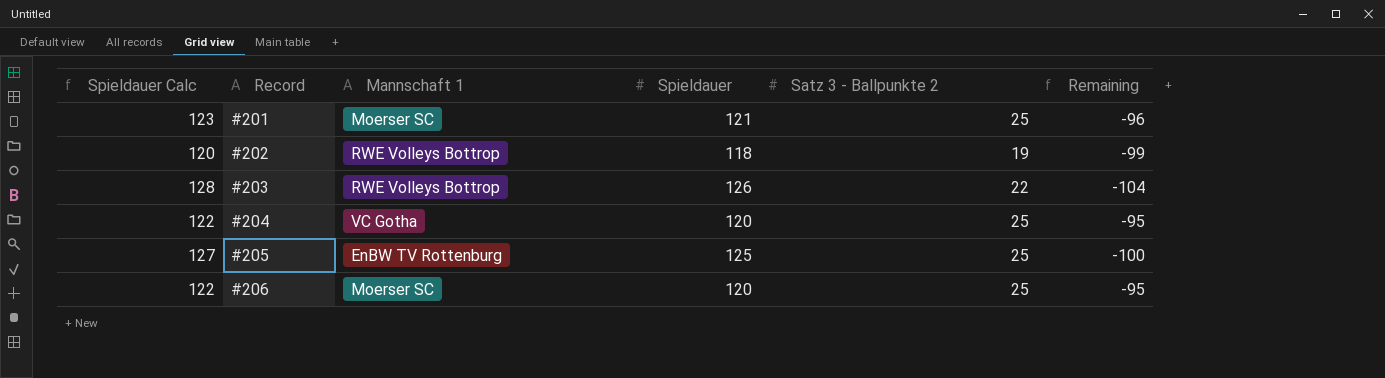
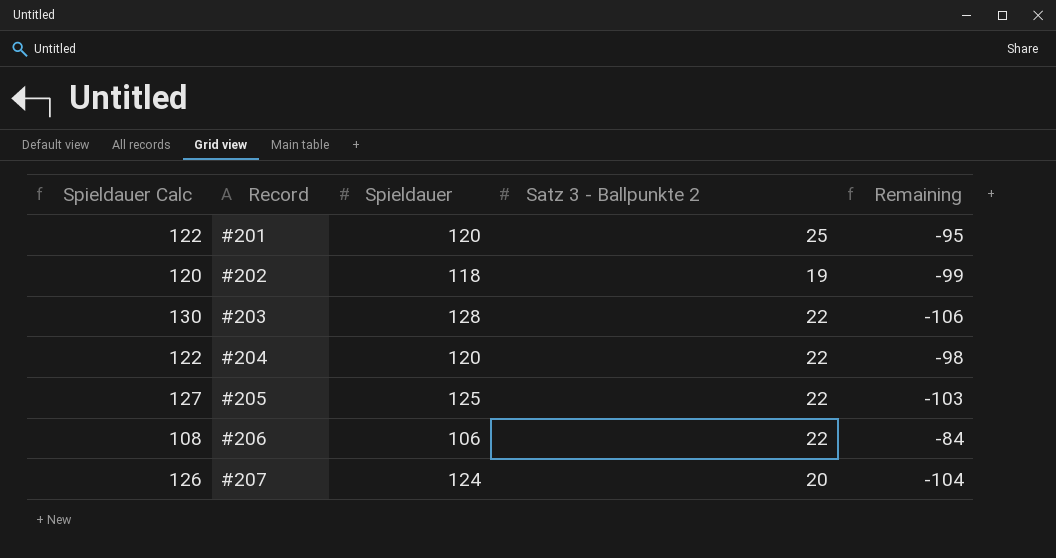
column Mannschaft 1 | position: 3 -> none
#201 | Spieldauer Calc: 123 -> 122
#201 | Spieldauer: 121 -> 120
#201 | Remaining: -96 -> -95
#203 | Spieldauer Calc: 128 -> 130
#203 | Spieldauer: 126 -> 128
#203 | Remaining: -104 -> -106
#204 | Satz 3 - Ballpunkte 2: 25 -> 22
#204 | Remaining: -95 -> -98
#205 | Satz 3 - Ballpunkte 2: 25 -> 22
#205 | Remaining: -100 -> -103
#206 | Spieldauer Calc: 122 -> 108
#206 | Spieldauer: 120 -> 106
#206 | Satz 3 - Ballpunkte 2: 25 -> 22
#206 | Remaining: -95 -> -84
row #207: none -> 126 | 124 | 20 | -104

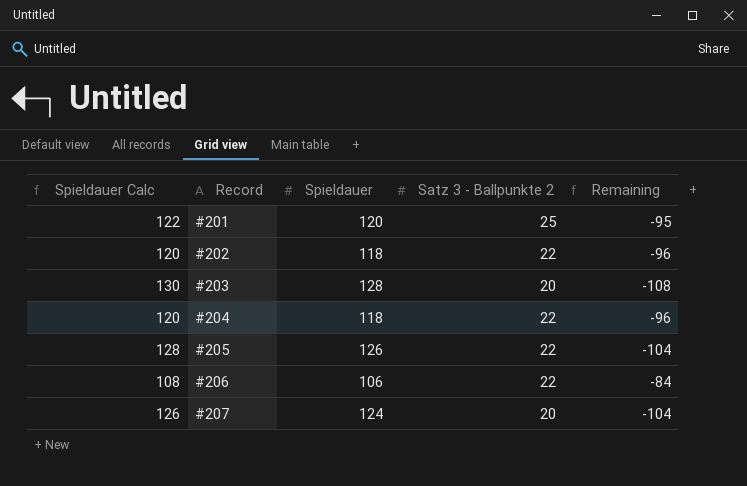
#202 | Satz 3 - Ballpunkte 2: 19 -> 22
#202 | Remaining: -99 -> -96
#203 | Satz 3 - Ballpunkte 2: 22 -> 20
#203 | Remaining: -106 -> -108
#204 | Spieldauer Calc: 122 -> 120
#204 | Spieldauer: 120 -> 118
#204 | Remaining: -98 -> -96
#205 | Spieldauer Calc: 127 -> 128
#205 | Spieldauer: 125 -> 126
#205 | Remaining: -103 -> -104

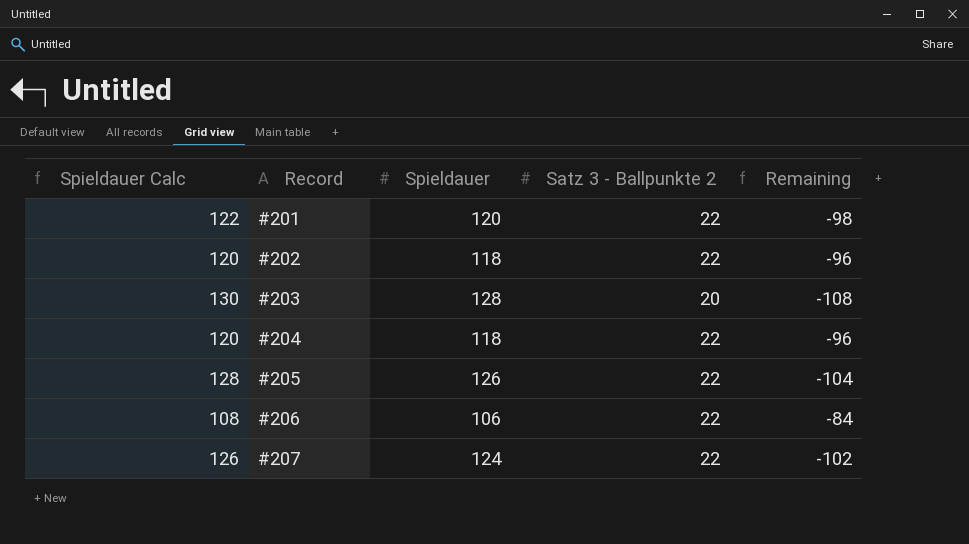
#201 | Satz 3 - Ballpunkte 2: 25 -> 22
#201 | Remaining: -95 -> -98
#207 | Satz 3 - Ballpunkte 2: 20 -> 22
#207 | Remaining: -104 -> -102

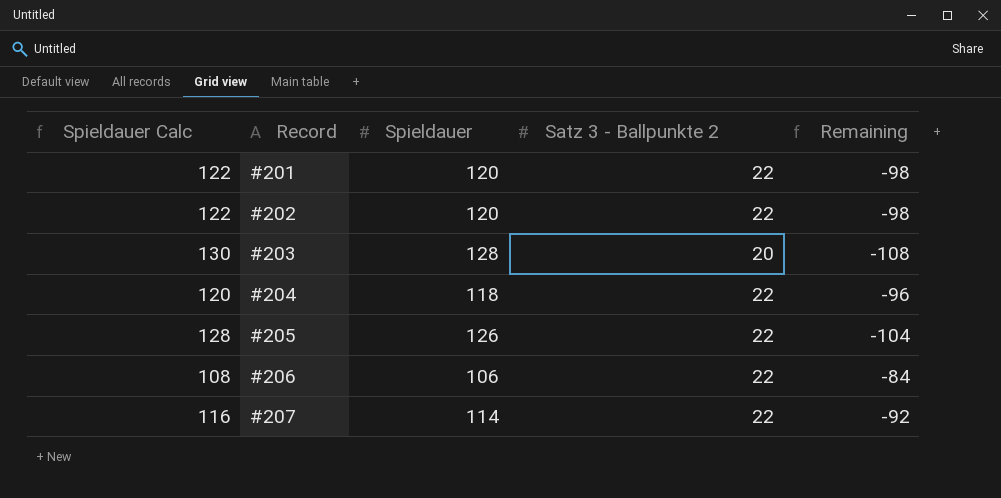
#202 | Spieldauer Calc: 120 -> 122
#202 | Spieldauer: 118 -> 120
#202 | Remaining: -96 -> -98
#207 | Spieldauer Calc: 126 -> 116
#207 | Spieldauer: 124 -> 114
#207 | Remaining: -102 -> -92

